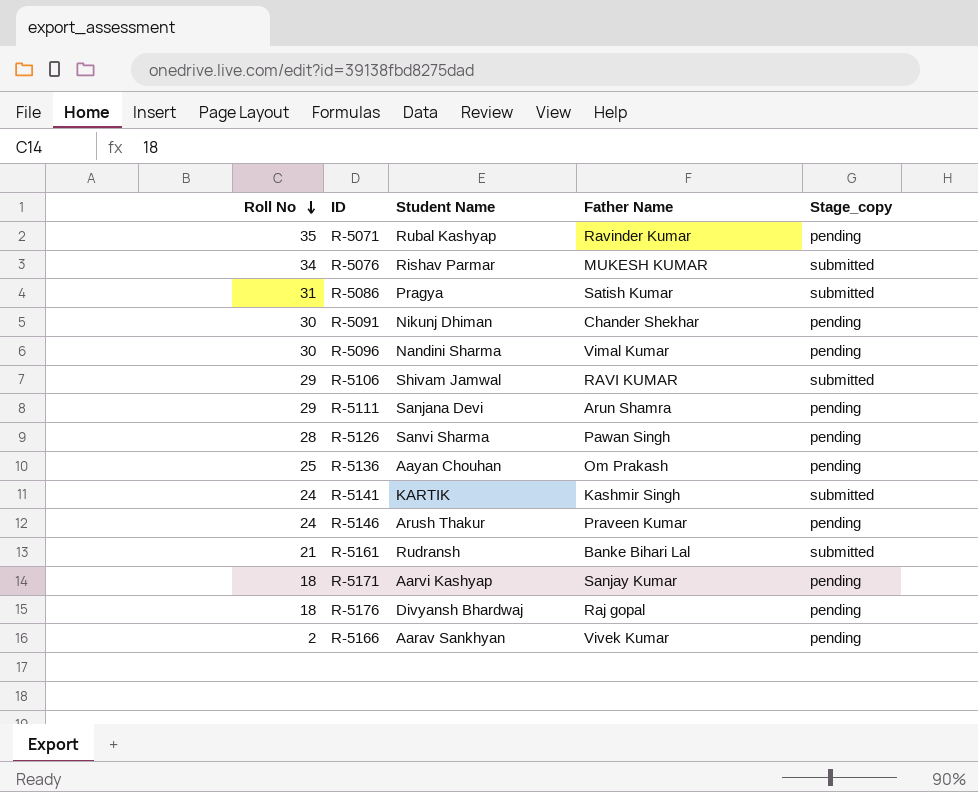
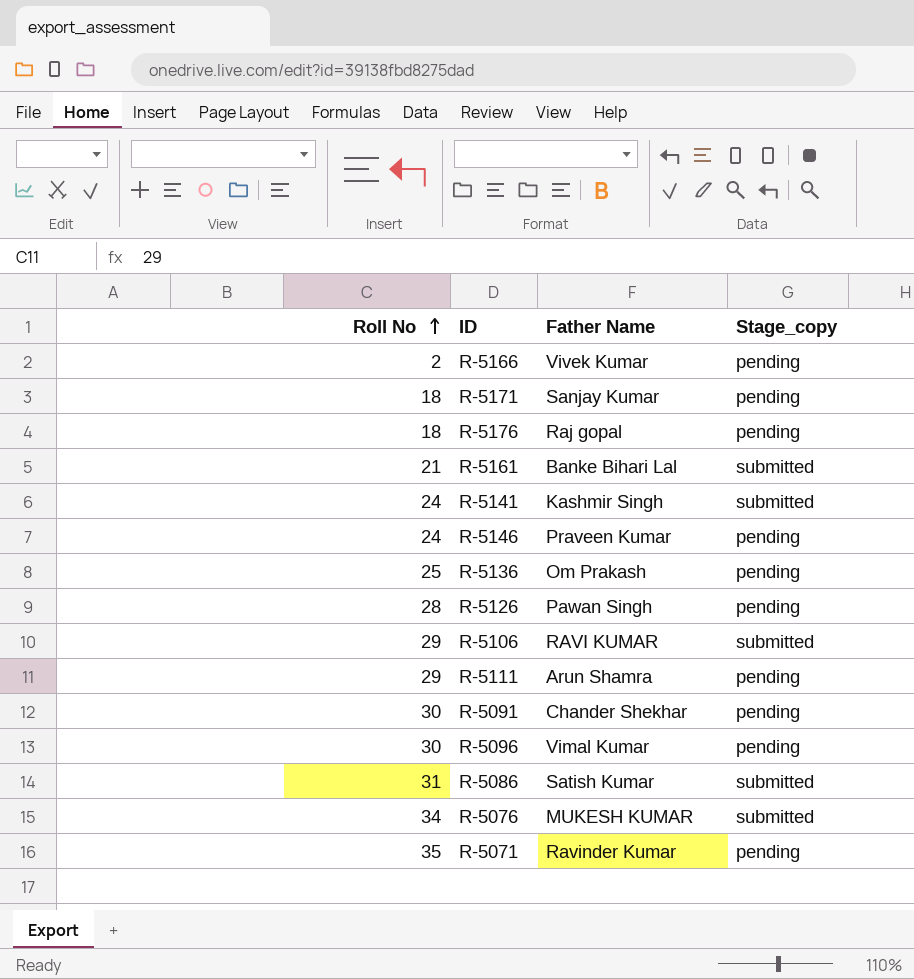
row order: Roll No descending -> Roll No ascending
column Student Name | position: 3 -> none

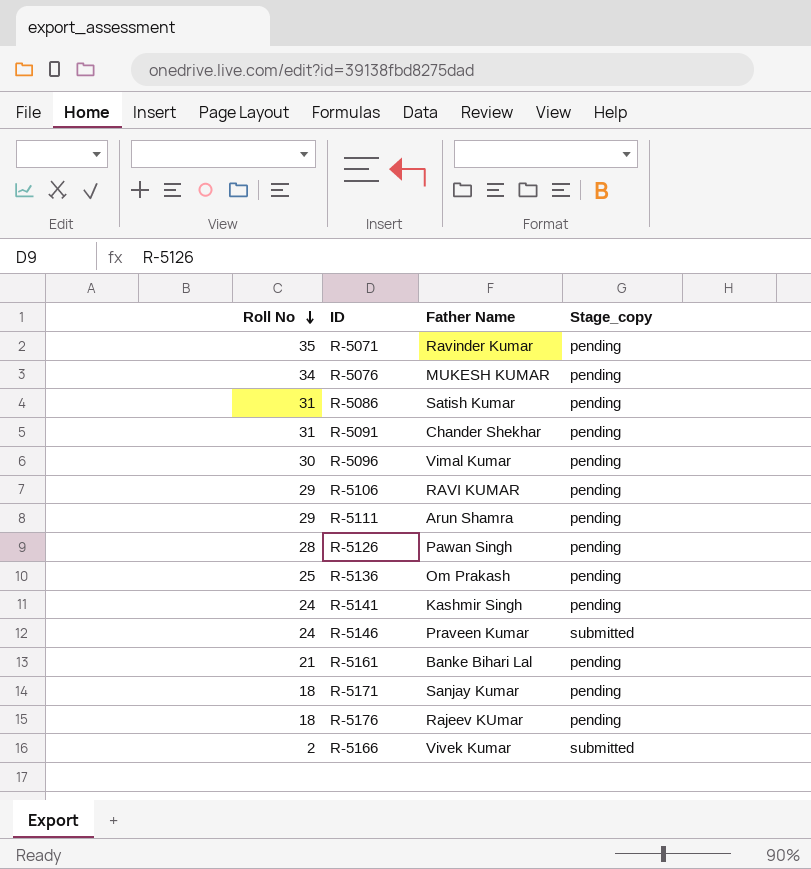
row order: Roll No ascending -> Roll No descending
R-5076 | Stage_copy: submitted -> pending
R-5086 | Stage_copy: submitted -> pending
R-5091 | Roll No: 30 -> 31
R-5106 | Stage_copy: submitted -> pending
R-5141 | Stage_copy: submitted -> pending
R-5146 | Stage_copy: pending -> submitted
R-5161 | Stage_copy: submitted -> pending
R-5176 | Father Name: Raj gopal -> Rajeev KUmar
R-5166 | Stage_copy: pending -> submitted

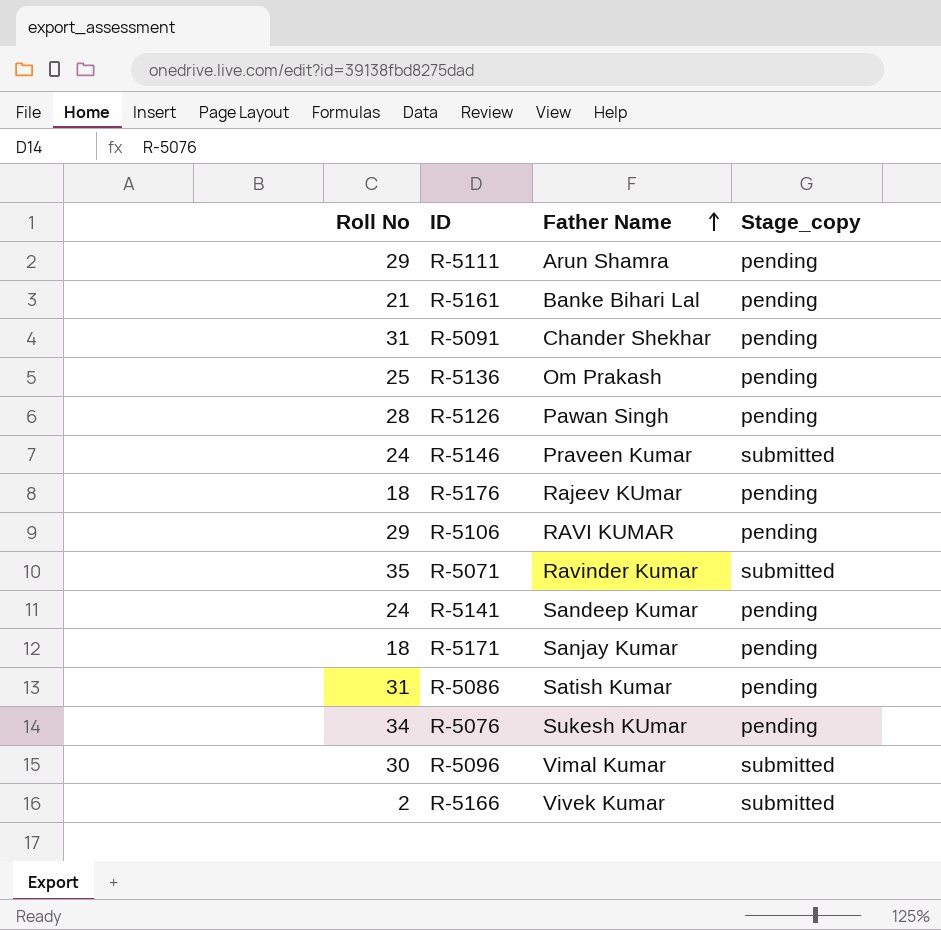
row order: Roll No descending -> Father Name ascending
R-5071 | Stage_copy: pending -> submitted
R-5141 | Father Name: Kashmir Singh -> Sandeep Kumar
R-5076 | Father Name: MUKESH KUMAR -> Sukesh KUmar
R-5096 | Stage_copy: pending -> submitted

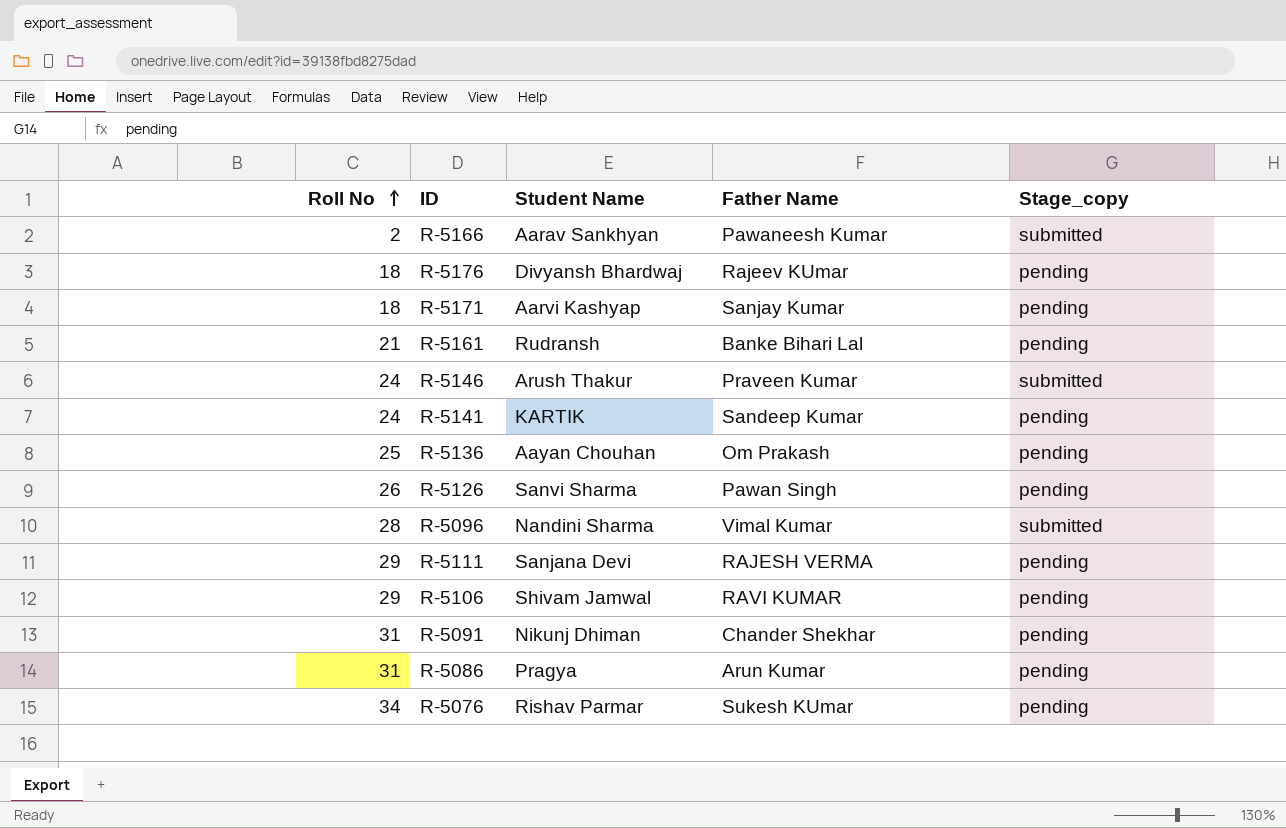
row order: Father Name ascending -> Roll No ascending
column Student Name | position: none -> 3
row R-5071: 35 | Ravinder Kumar | submitted -> none
R-5166 | Father Name: Vivek Kumar -> Pawaneesh Kumar
R-5126 | Roll No: 28 -> 26
R-5096 | Roll No: 30 -> 28
R-5111 | Father Name: Arun Shamra -> RAJESH VERMA
R-5086 | Father Name: Satish Kumar -> Arun Kumar

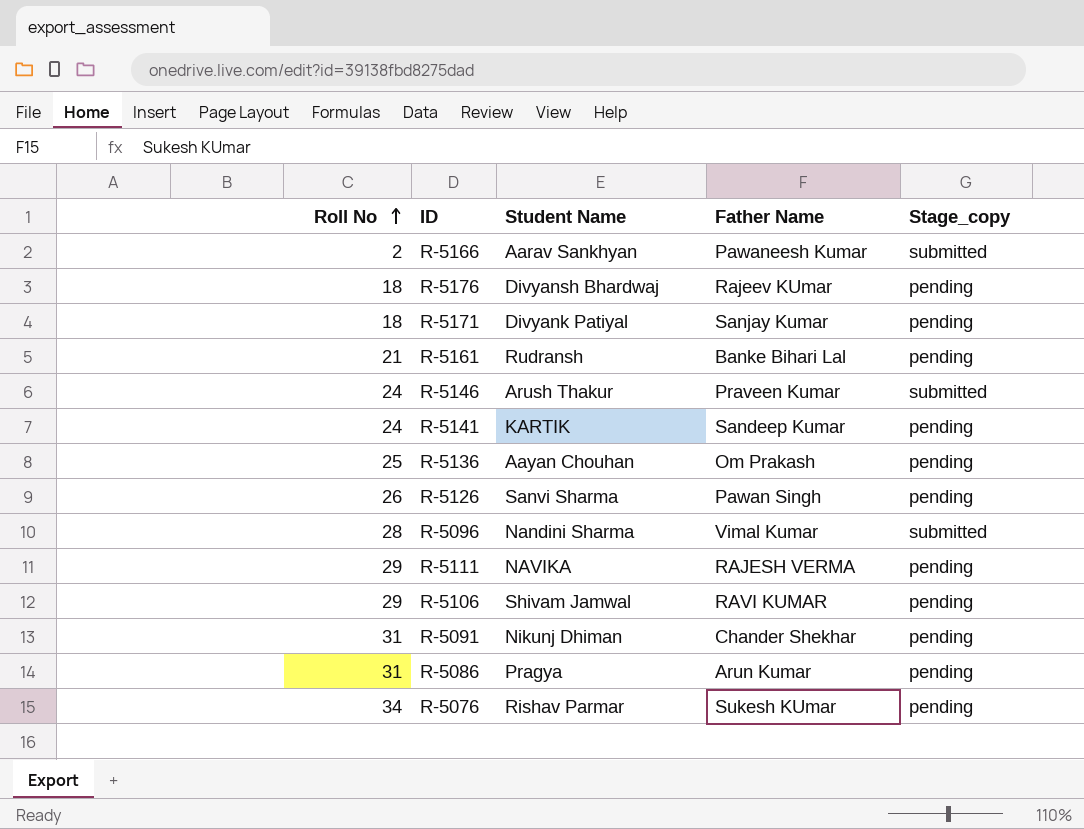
R-5171 | Student Name: Aarvi Kashyap -> Divyank Patiyal
R-5111 | Student Name: Sanjana Devi -> NAVIKA

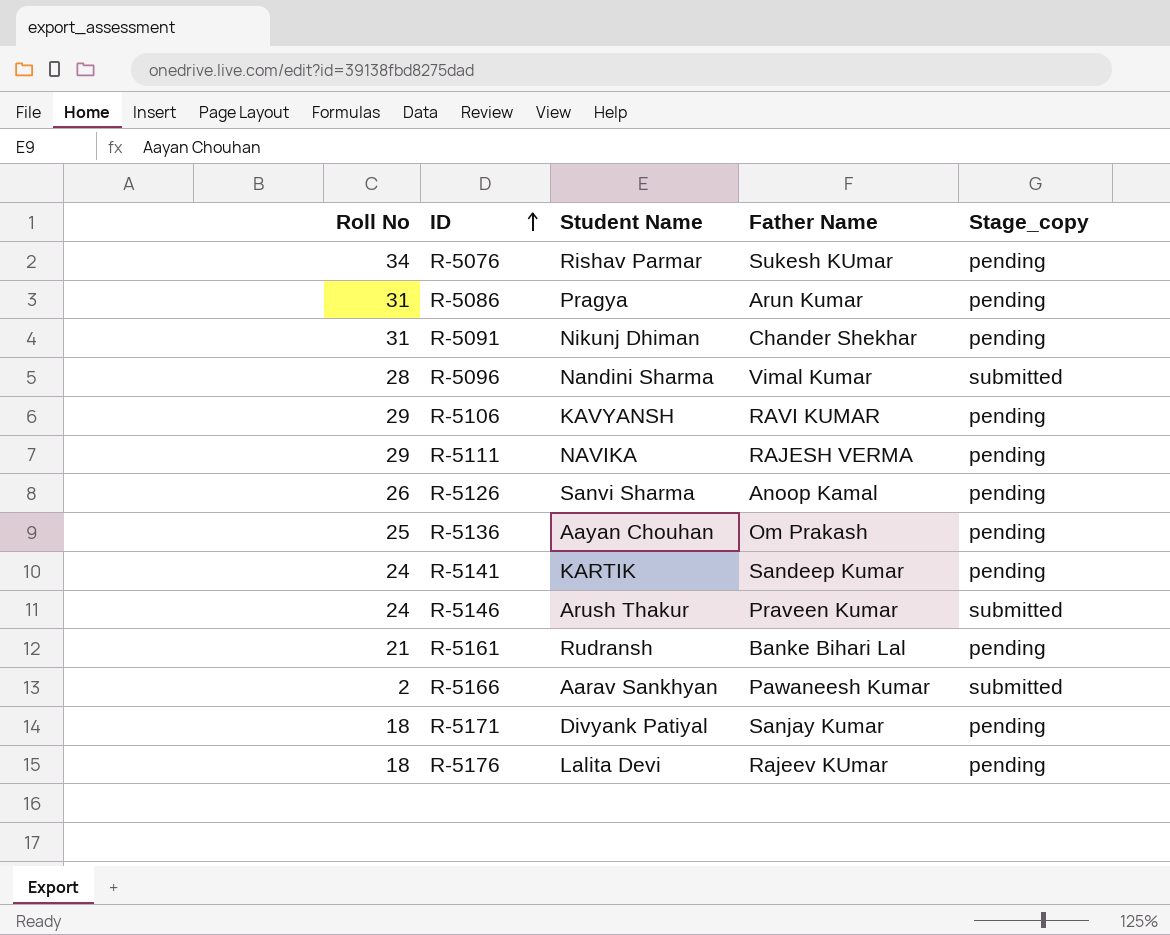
row order: Roll No ascending -> ID ascending
R-5106 | Student Name: Shivam Jamwal -> KAVYANSH
R-5126 | Father Name: Pawan Singh -> Anoop Kamal
R-5176 | Student Name: Divyansh Bhardwaj -> Lalita Devi

